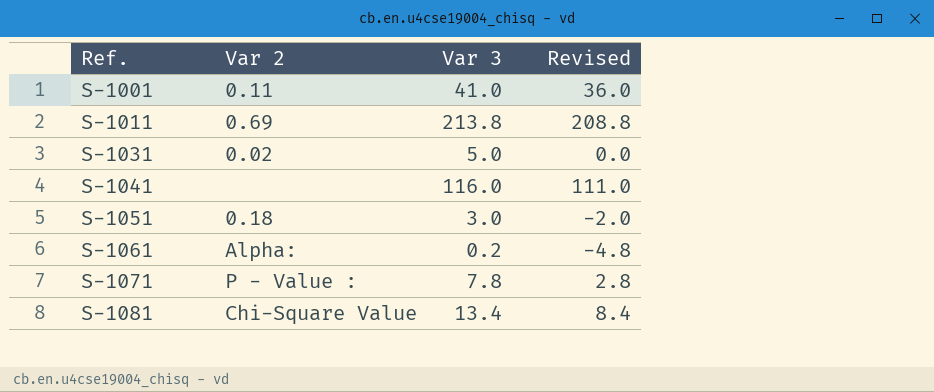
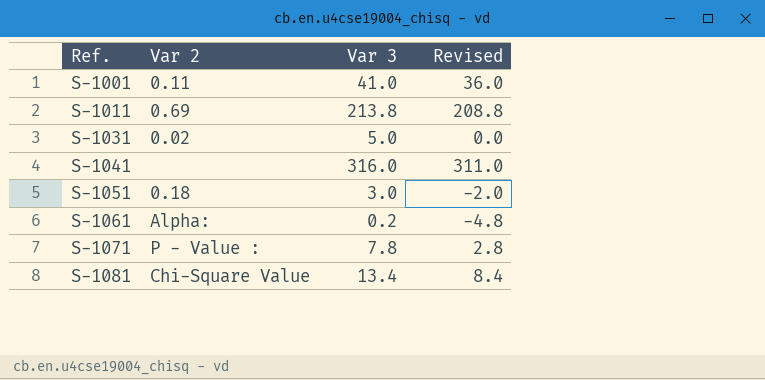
S-1041 | Var 3: 116.0 -> 316.0
S-1041 | Revised: 111.0 -> 311.0

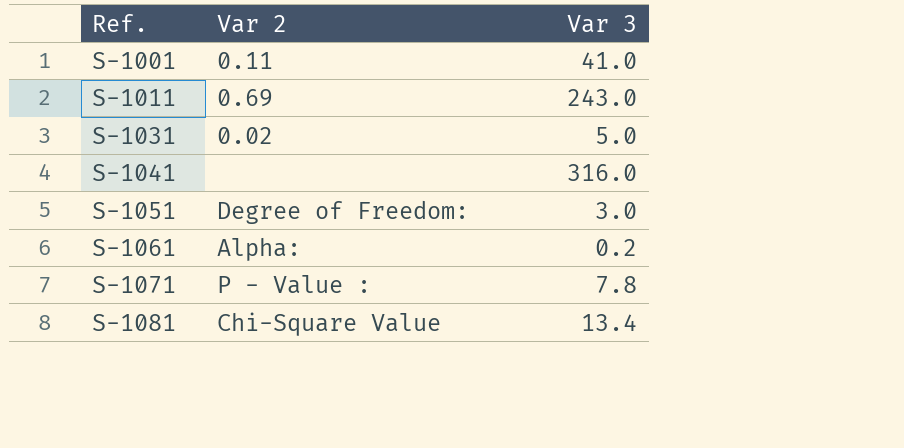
column Revised | formula: [Var 3] - 5 -> none
S-1011 | Var 3: 213.8 -> 243.0
S-1051 | Var 2: 0.18 -> Degree of Freedom:

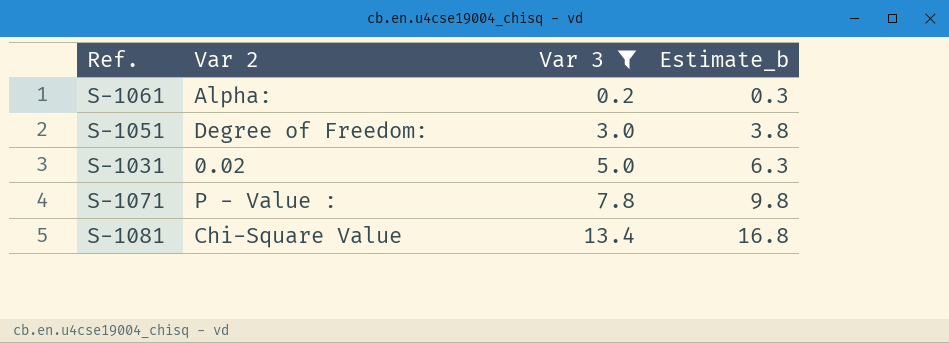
filter: none -> Var 3 <= 13.4
row order: Ref. ascending -> Var 3 ascending
column Estimate_b | formula: none -> [Var 3] * 1.25

